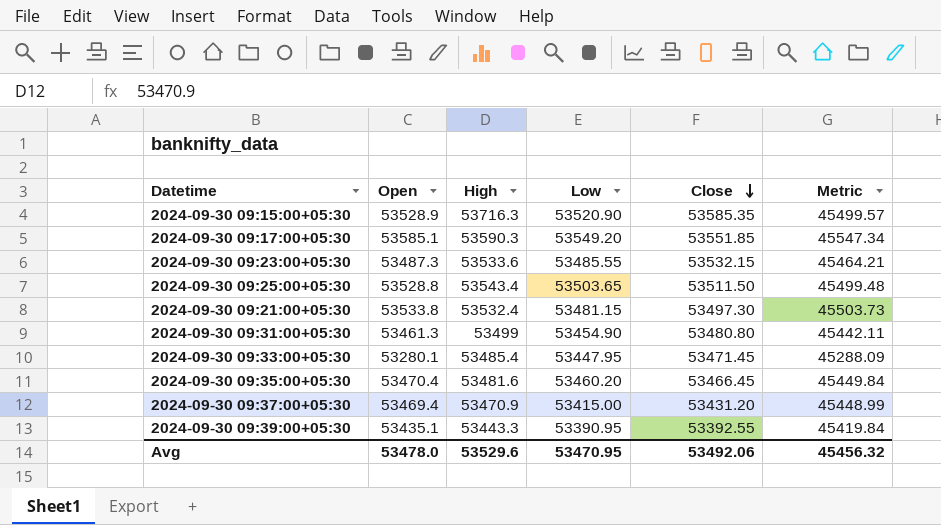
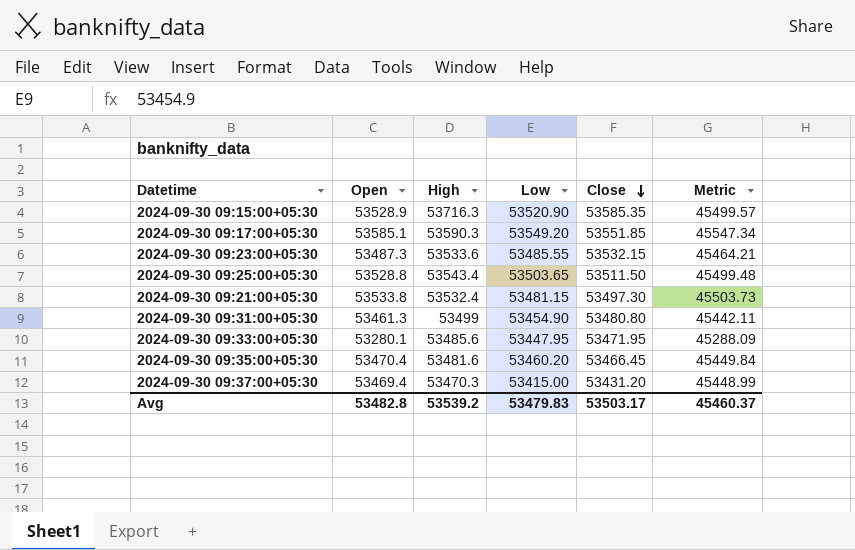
row 2024-09-30 09:39:00+05:30: 53435.1 | 53443.3 | 53390.95 | 53392.55 | 45419.84 -> none
2024-09-30 09:33:00+05:30 | High: 53485.4 -> 53485.6
2024-09-30 09:33:00+05:30 | Close: 53471.45 -> 53471.95
2024-09-30 09:37:00+05:30 | High: 53470.9 -> 53470.3
Avg | Open: 53478.0 -> 53482.8
Avg | High: 53529.6 -> 53539.2
Avg | Low: 53470.95 -> 53479.83
Avg | Close: 53492.06 -> 53503.17
Avg | Metric: 45456.32 -> 45460.37

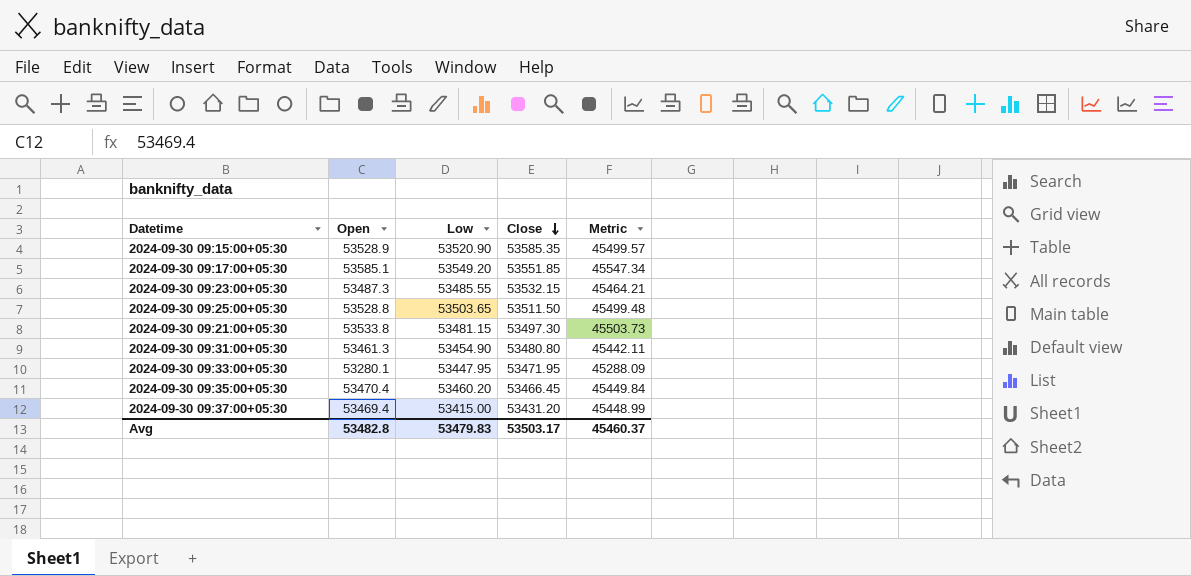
column High | position: 3 -> none

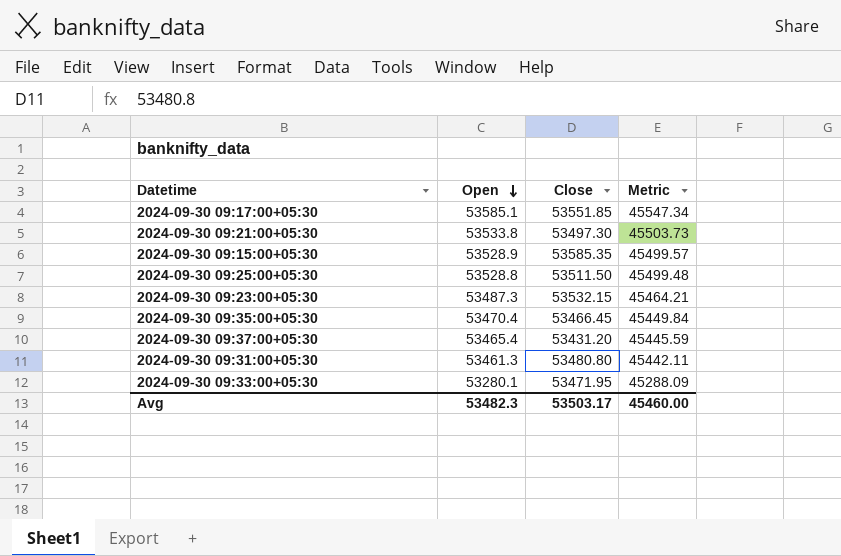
row order: Close descending -> Open descending
column Low | position: 3 -> none
2024-09-30 09:37:00+05:30 | Open: 53469.4 -> 53465.4
2024-09-30 09:37:00+05:30 | Metric: 45448.99 -> 45445.59
Avg | Open: 53482.8 -> 53482.3
Avg | Metric: 45460.37 -> 45460.00

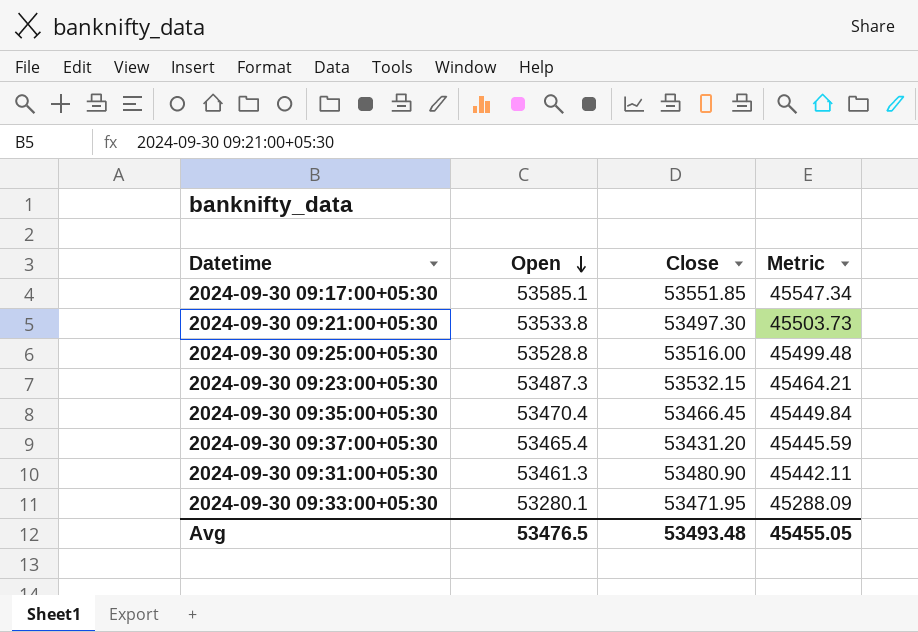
row 2024-09-30 09:15:00+05:30: 53528.9 | 53585.35 | 45499.57 -> none
2024-09-30 09:25:00+05:30 | Close: 53511.50 -> 53516.00
2024-09-30 09:31:00+05:30 | Close: 53480.80 -> 53480.90
Avg | Open: 53482.3 -> 53476.5
Avg | Close: 53503.17 -> 53493.48
Avg | Metric: 45460.00 -> 45455.05

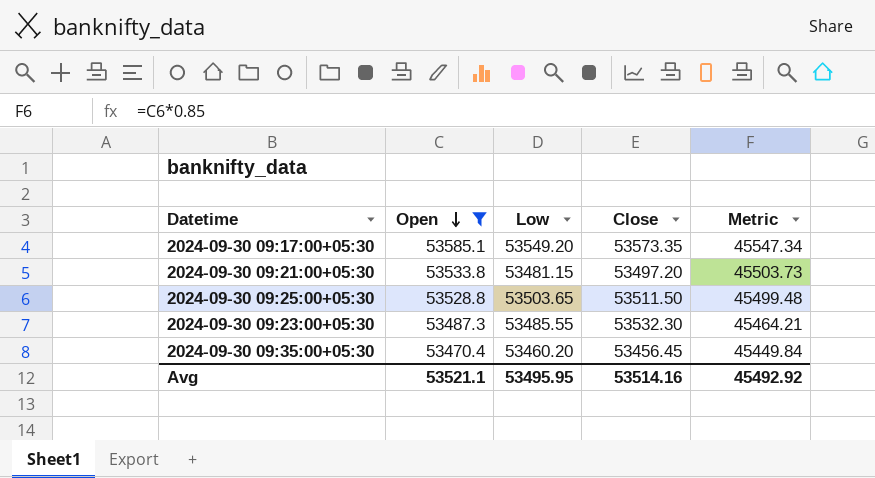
filter: none -> Open >= 53470.4
column Low | position: none -> 3
2024-09-30 09:17:00+05:30 | Close: 53551.85 -> 53573.35
2024-09-30 09:21:00+05:30 | Close: 53497.30 -> 53497.20
2024-09-30 09:25:00+05:30 | Close: 53516.00 -> 53511.50
2024-09-30 09:23:00+05:30 | Close: 53532.15 -> 53532.30
2024-09-30 09:35:00+05:30 | Close: 53466.45 -> 53456.45
Avg | Open: 53476.5 -> 53521.1
Avg | Close: 53493.48 -> 53514.16
Avg | Metric: 45455.05 -> 45492.92

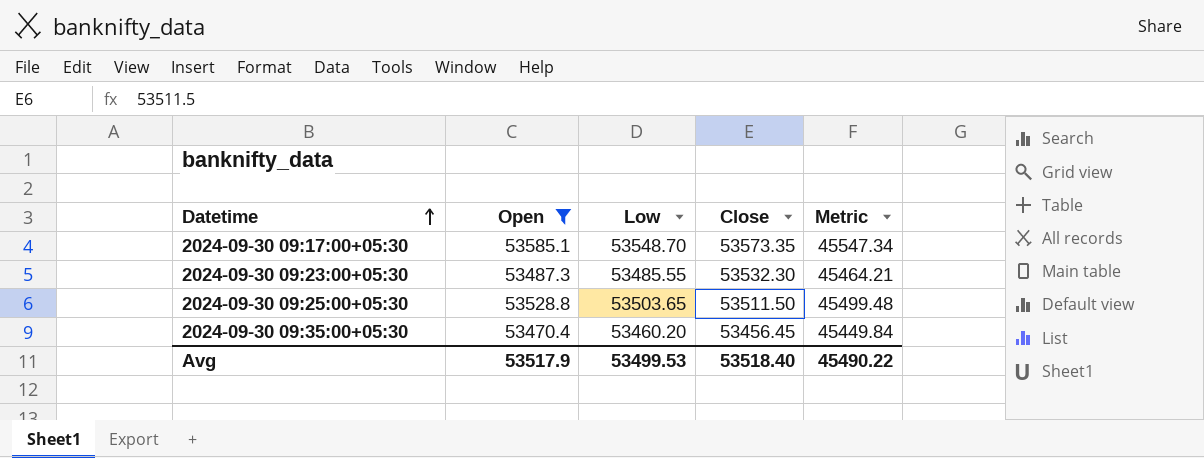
row order: Open descending -> Datetime ascending
row 2024-09-30 09:21:00+05:30: 53533.8 | 53481.15 | 53497.20 | 45503.73 -> none
2024-09-30 09:17:00+05:30 | Low: 53549.20 -> 53548.70
Avg | Open: 53521.1 -> 53517.9
Avg | Low: 53495.95 -> 53499.53
Avg | Close: 53514.16 -> 53518.40
Avg | Metric: 45492.92 -> 45490.22

